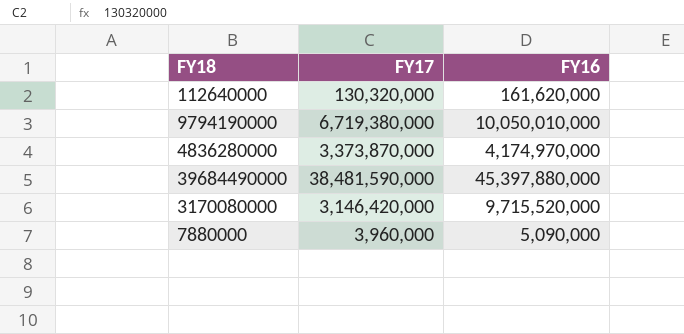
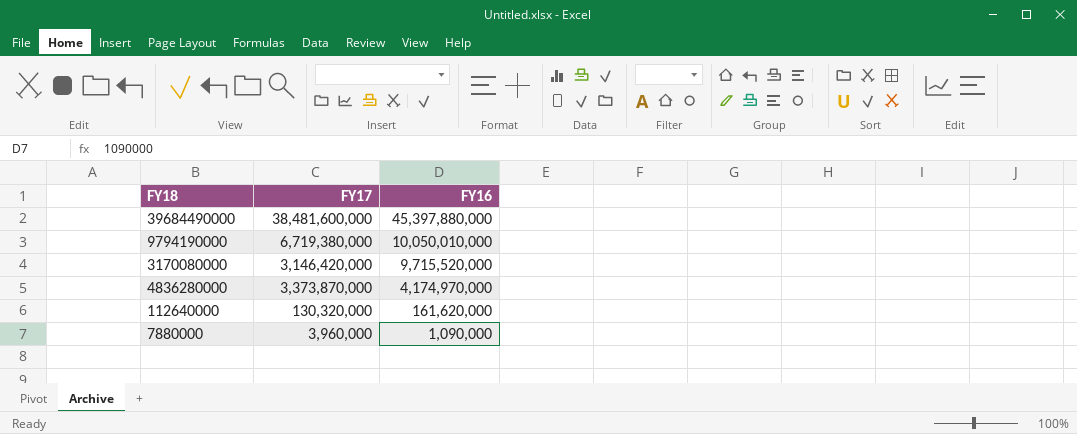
row order: none -> FY16 descending
39684490000 | FY17: 38,481,590,000 -> 38,481,600,000
7880000 | FY16: 5,090,000 -> 1,090,000

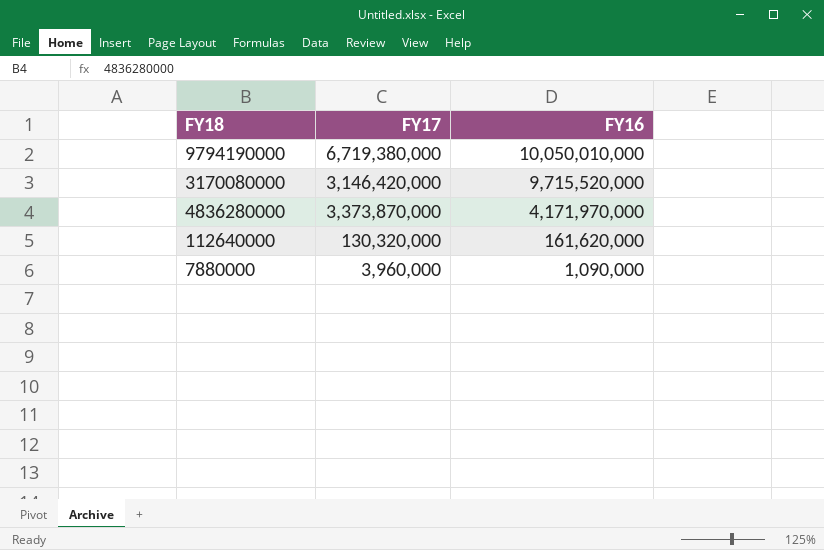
row 39684490000: 38,481,600,000 | 45,397,880,000 -> none
4836280000 | FY16: 4,174,970,000 -> 4,171,970,000

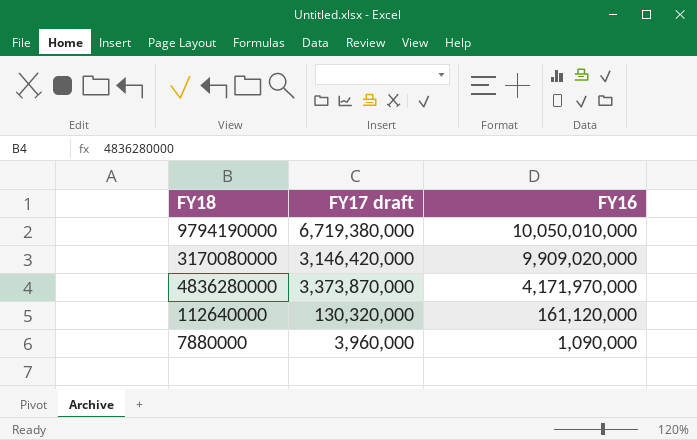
column name: FY17 -> FY17 draft
3170080000 | FY16: 9,715,520,000 -> 9,909,020,000
112640000 | FY16: 161,620,000 -> 161,120,000

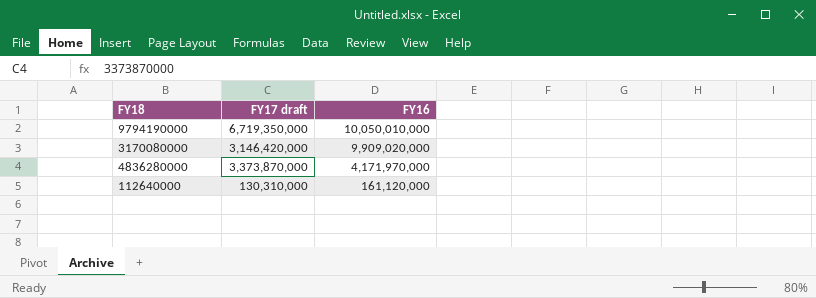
row 7880000: 3,960,000 | 1,090,000 -> none
9794190000 | FY17 draft: 6,719,380,000 -> 6,719,350,000
112640000 | FY17 draft: 130,320,000 -> 130,310,000

